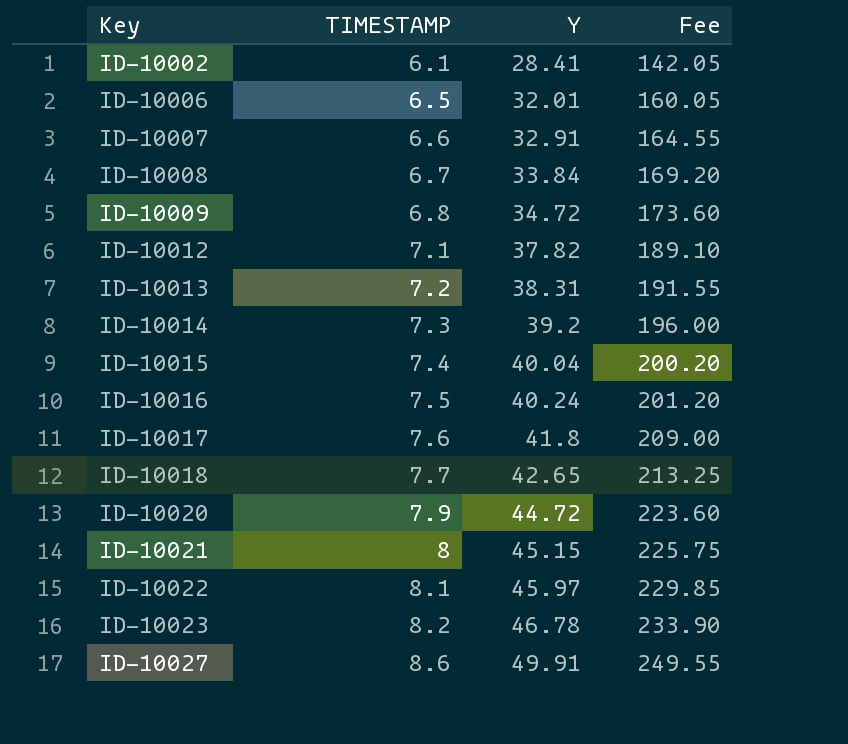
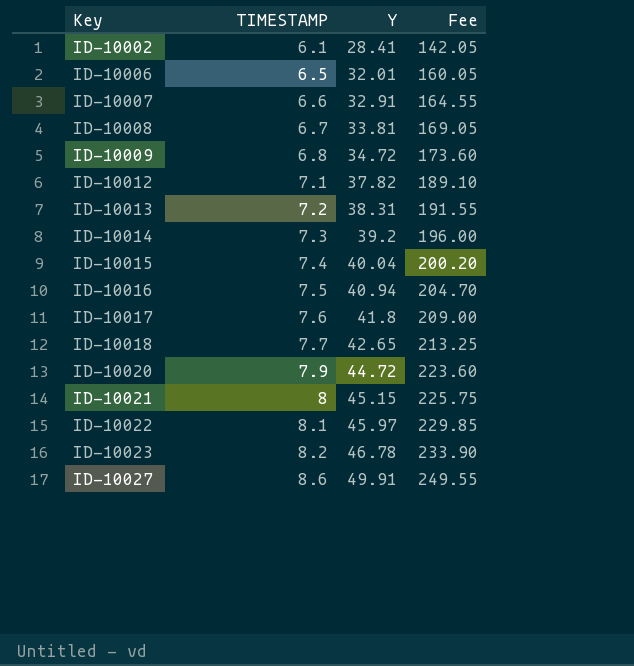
ID-10008 | Y: 33.84 -> 33.81
ID-10008 | Fee: 169.20 -> 169.05
ID-10016 | Y: 40.24 -> 40.94
ID-10016 | Fee: 201.20 -> 204.70

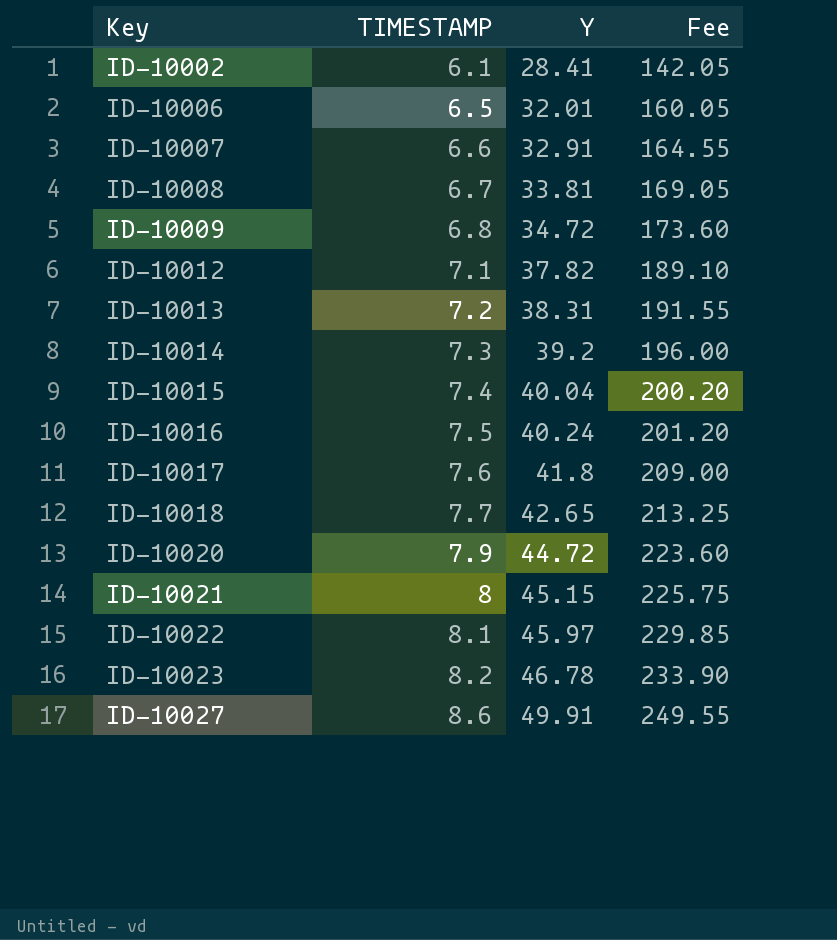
ID-10016 | Y: 40.94 -> 40.24
ID-10016 | Fee: 204.70 -> 201.20

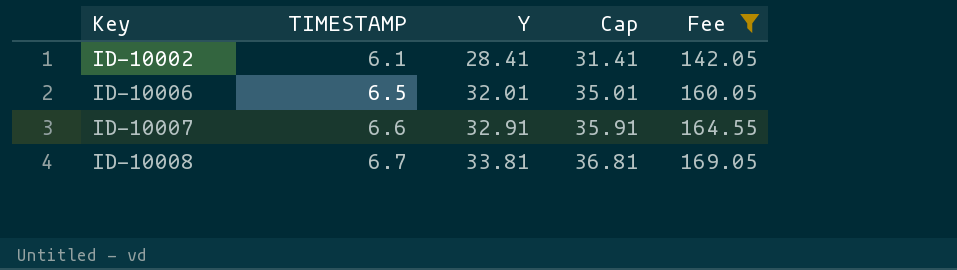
filter: none -> Fee <= 169.05
column Cap | formula: none -> [Y] + 3

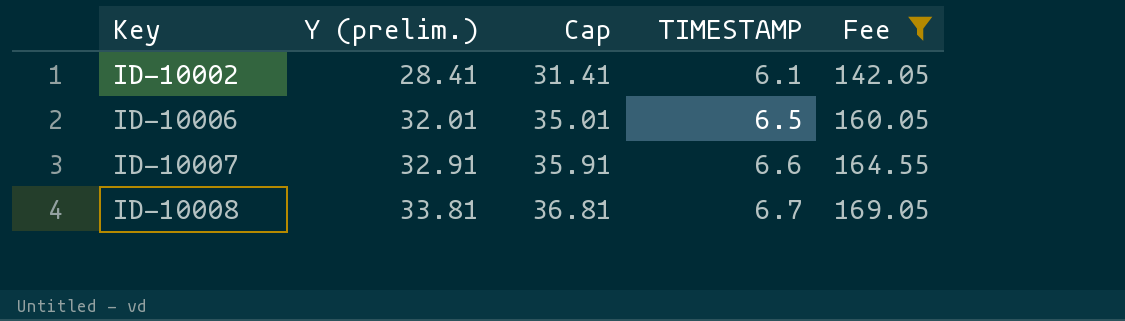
column name: Y -> Y (prelim.)
column TIMESTAMP | position: 2 -> 4

